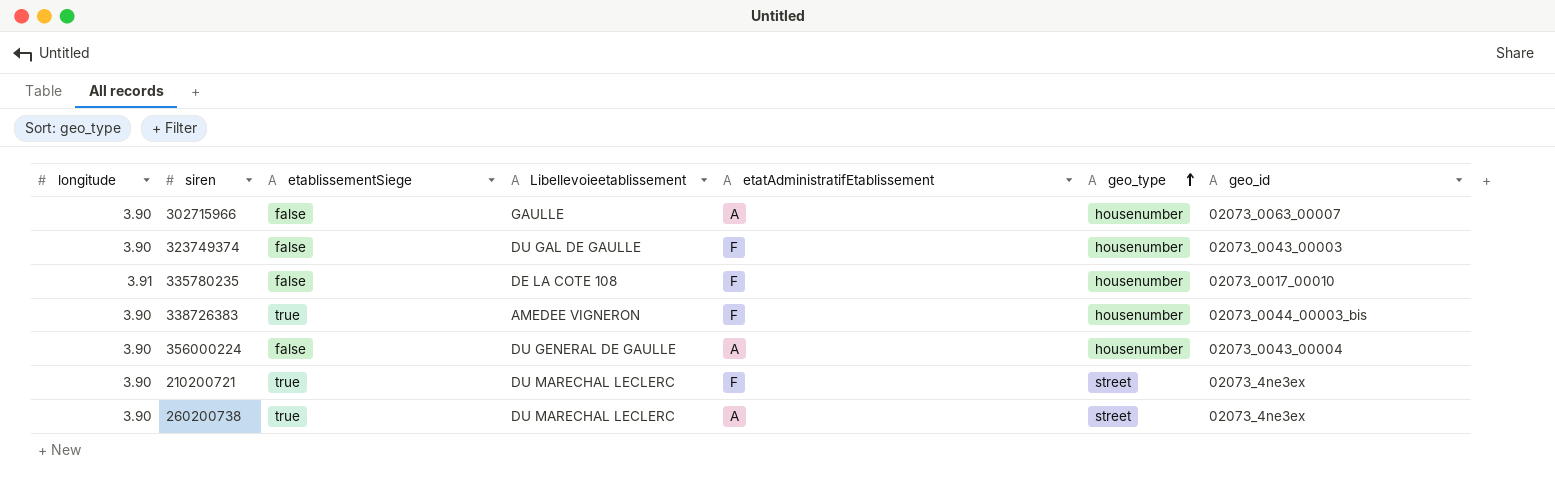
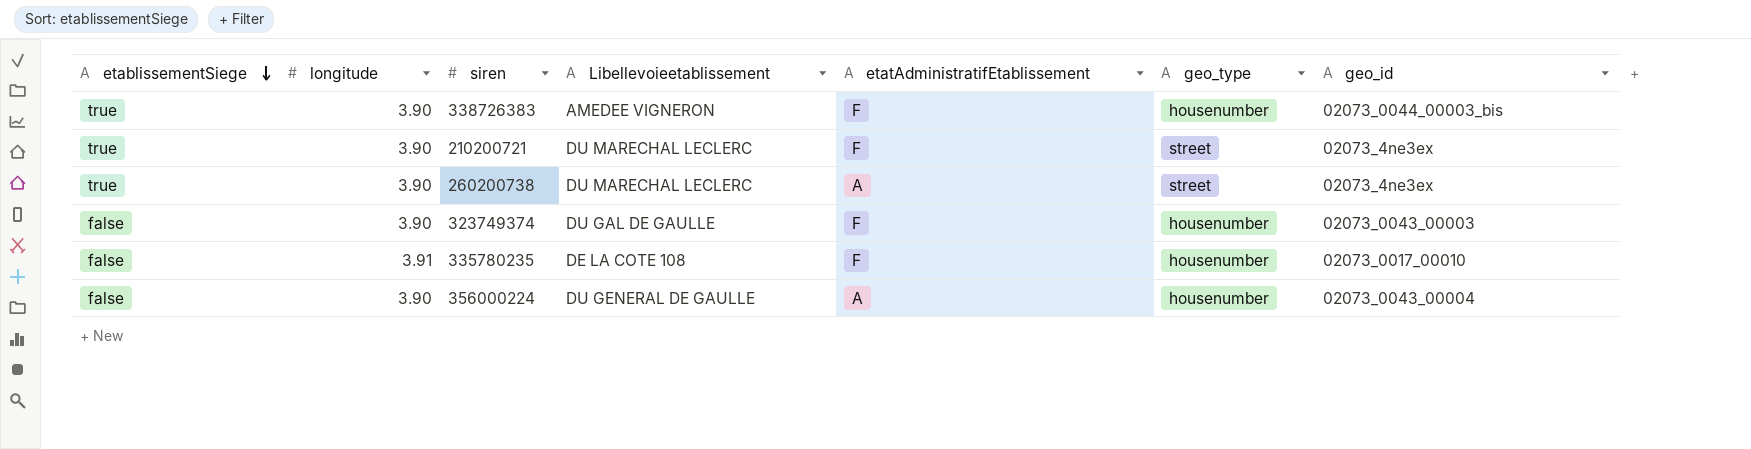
row order: geo_type ascending -> etablissementSiege descending
column etablissementSiege | position: 3 -> 1
row 302715966: 3.90 | false | GAULLE | A | housenumber | 02073_0063_00007 -> none

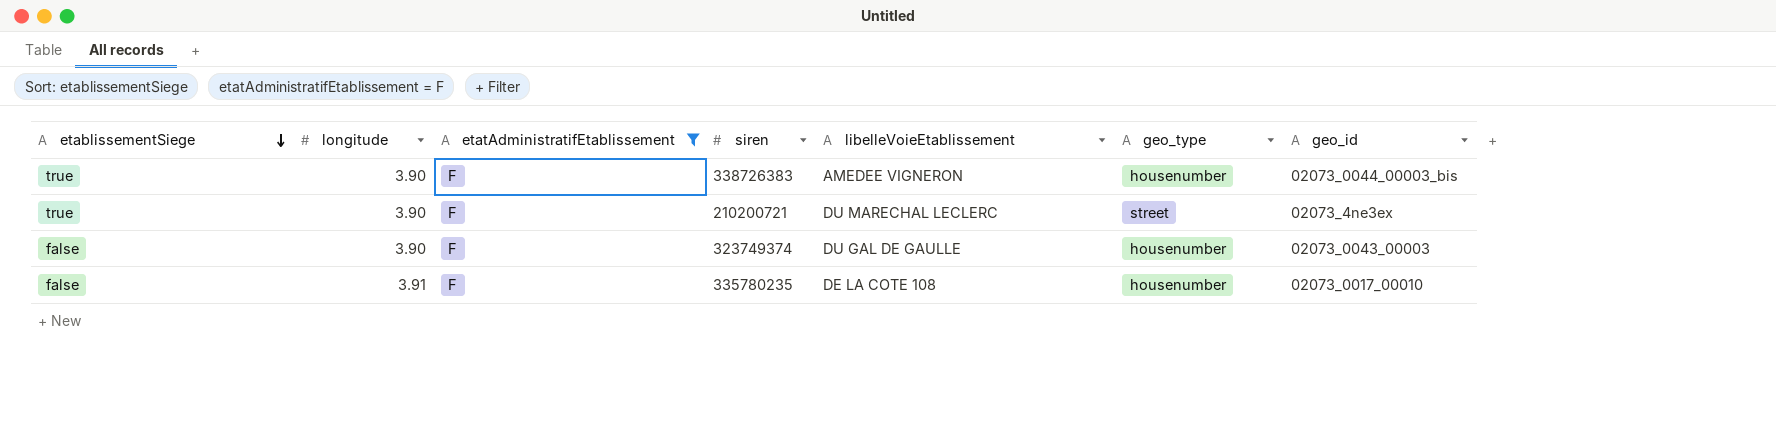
filter: none -> etatAdministratifEtablissement = F
column etatAdministratifEtablissement | position: 5 -> 3
column name: Libellevoieetablissement -> libelleVoieEtablissement

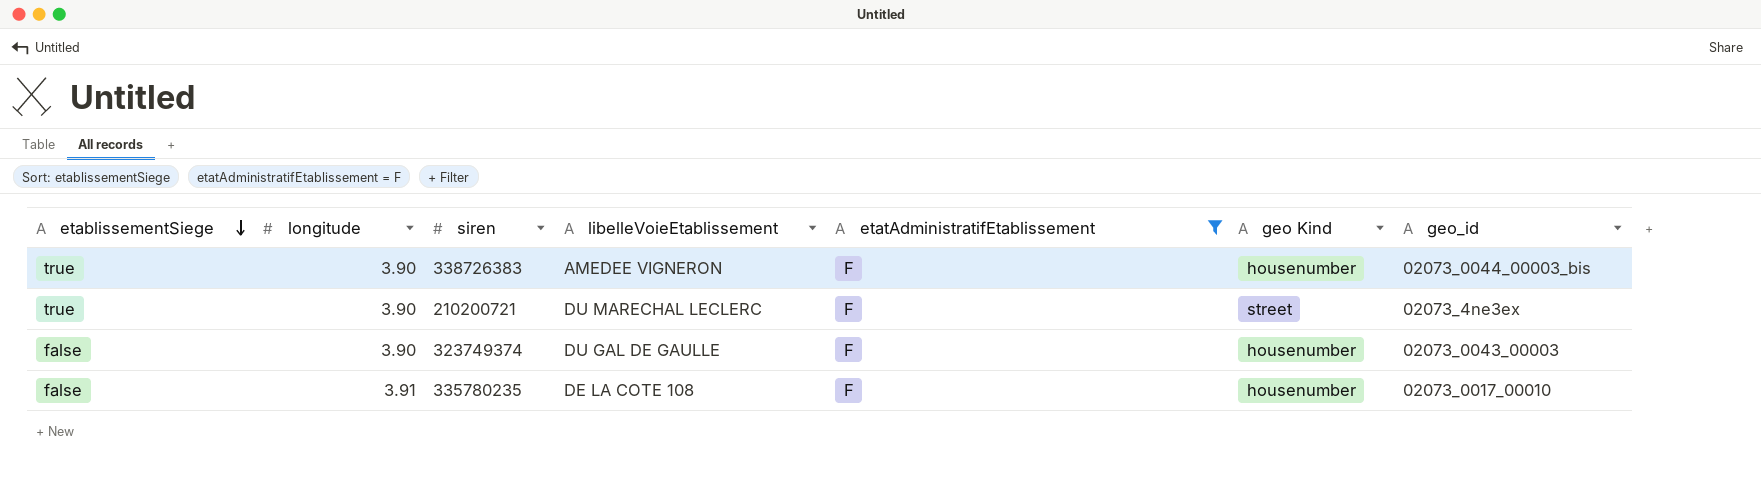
column etatAdministratifEtablissement | position: 3 -> 5
column name: geo_type -> geo Kind

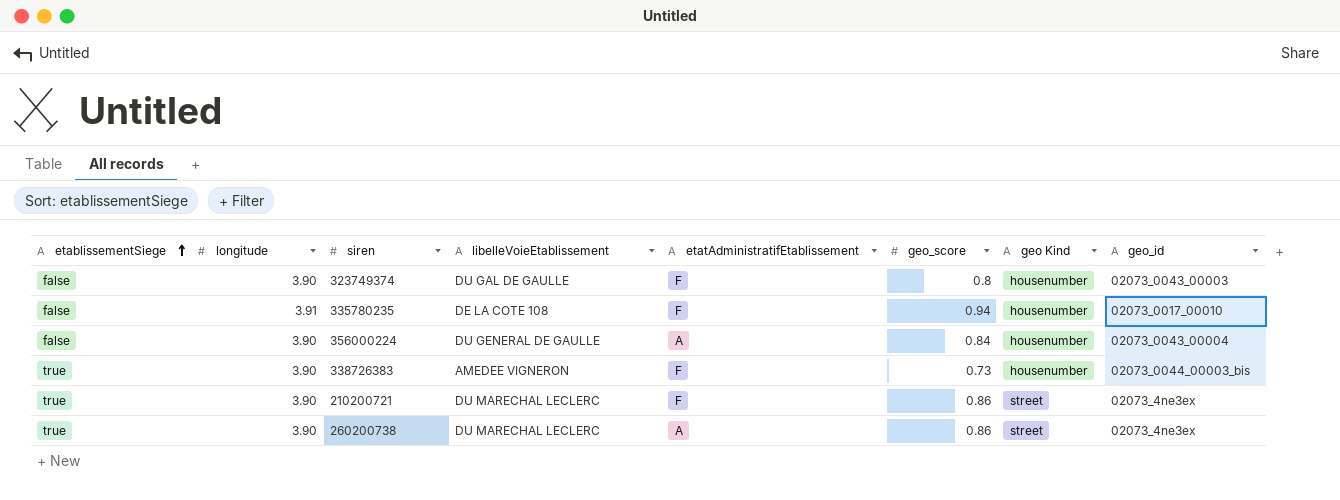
filter: etatAdministratifEtablissement = F -> none
row order: etablissementSiege descending -> etablissementSiege ascending
column geo_score | position: none -> 6

